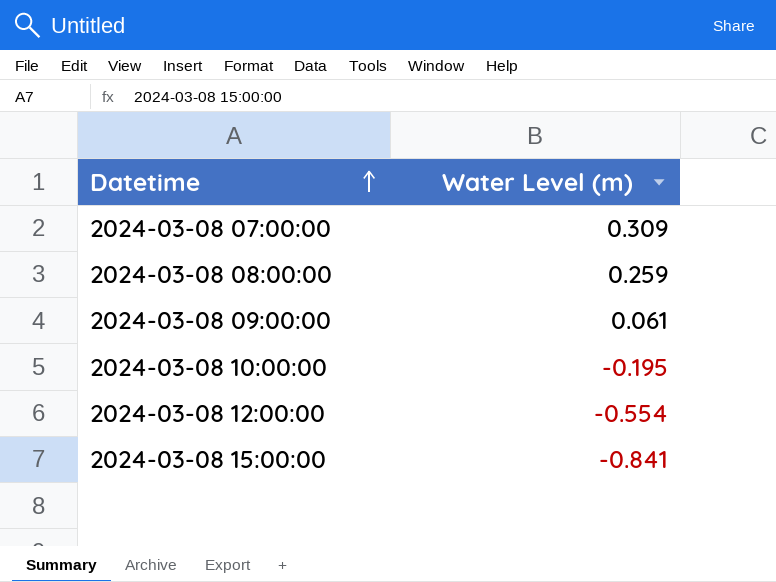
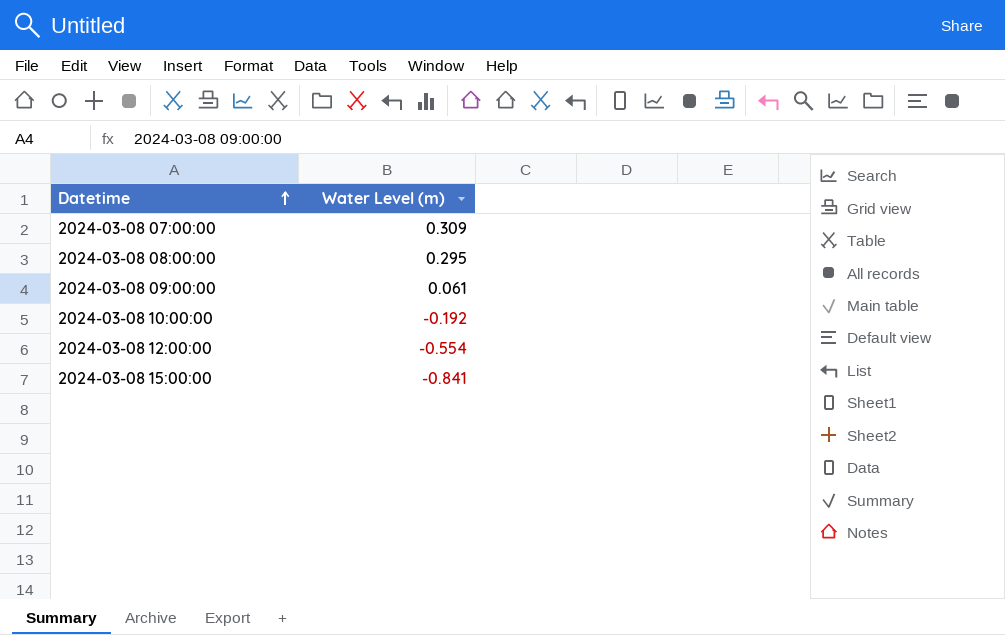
2024-03-08 08:00:00 | Water Level (m): 0.259 -> 0.295
2024-03-08 10:00:00 | Water Level (m): -0.195 -> -0.192

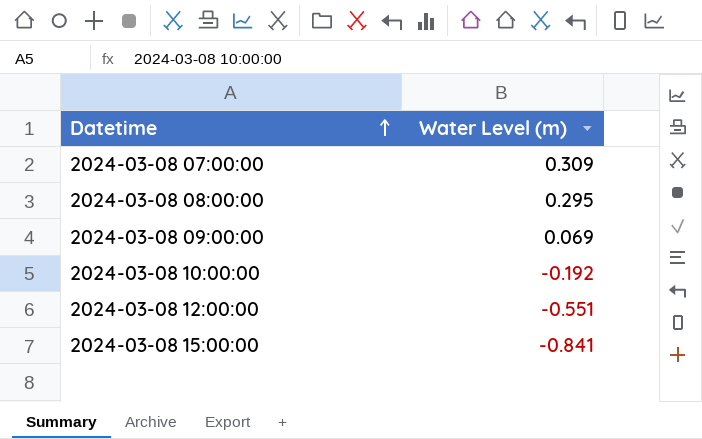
2024-03-08 09:00:00 | Water Level (m): 0.061 -> 0.069
2024-03-08 12:00:00 | Water Level (m): -0.554 -> -0.551

